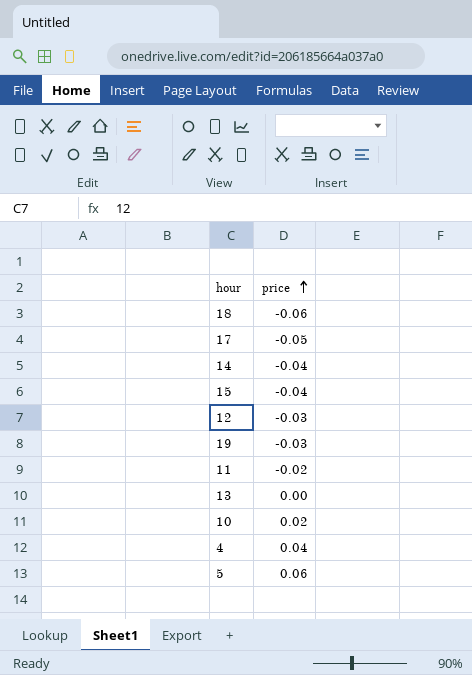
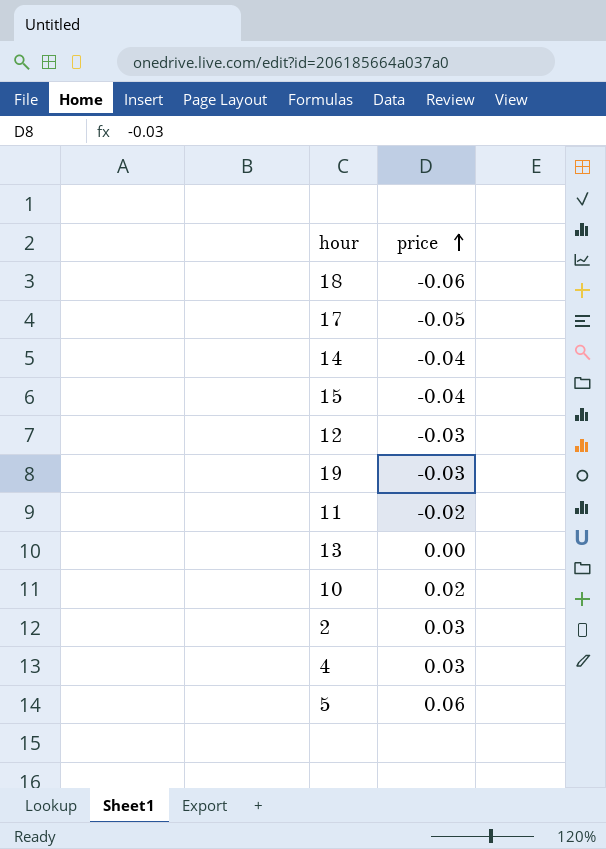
row 2: none -> 0.03
4 | price: 0.04 -> 0.03

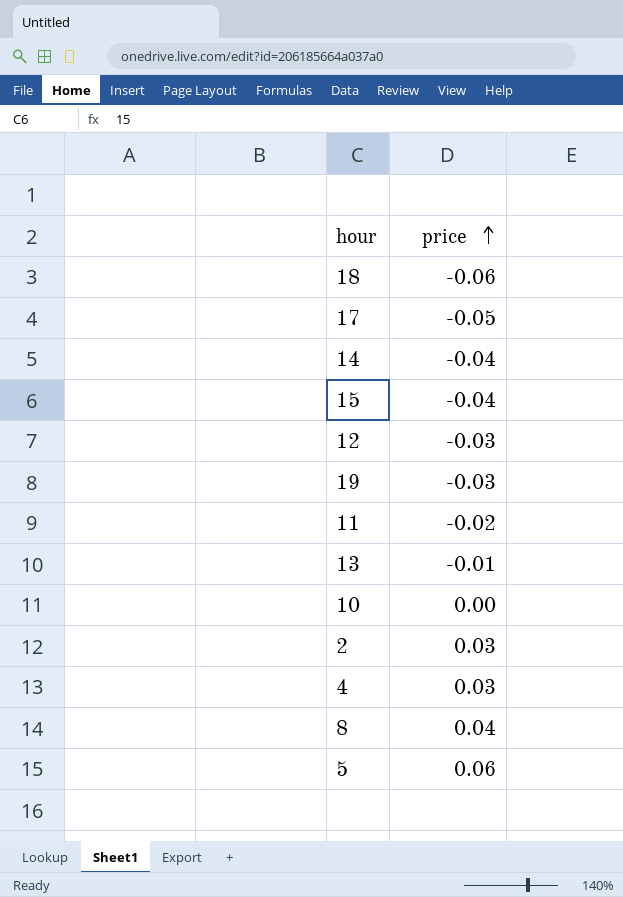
13 | price: 0.00 -> -0.01
10 | price: 0.02 -> 0.00
row 8: none -> 0.04

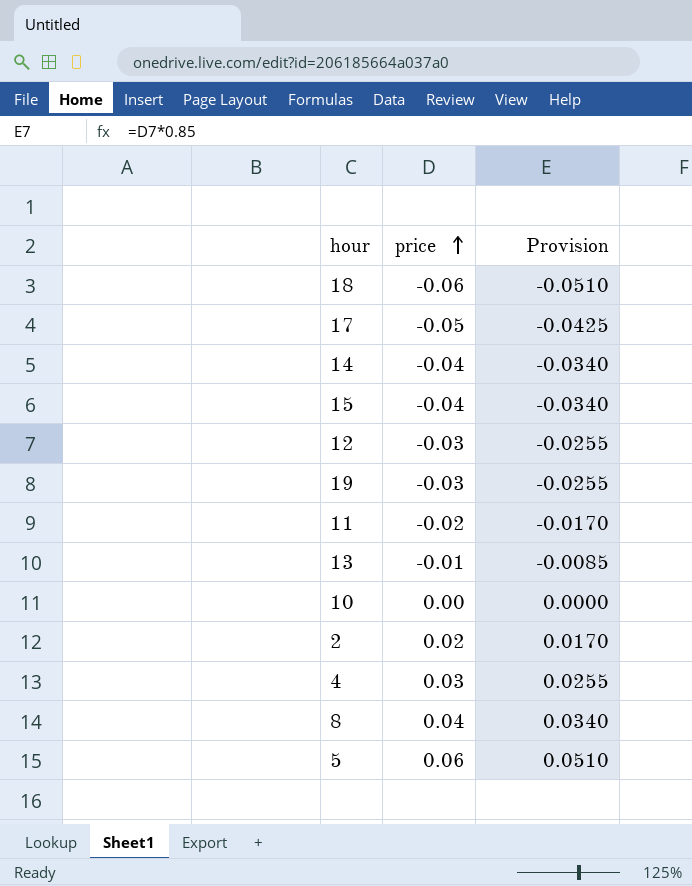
column Provision | formula: none -> [price] * 0.85
2 | price: 0.03 -> 0.02

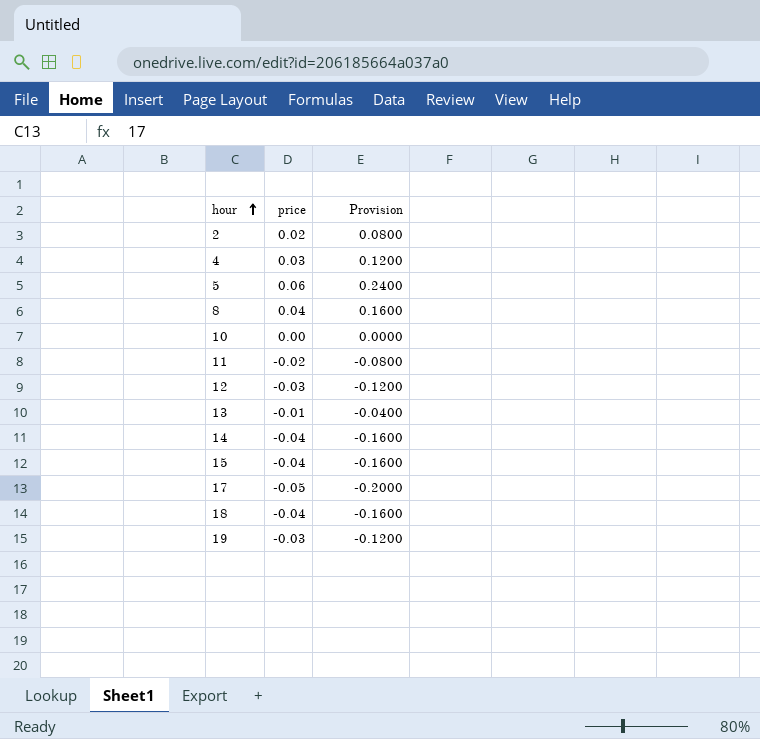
row order: price ascending -> hour ascending
column Provision | formula: [price] * 0.85 -> [price] * 4
18 | price: -0.06 -> -0.04

